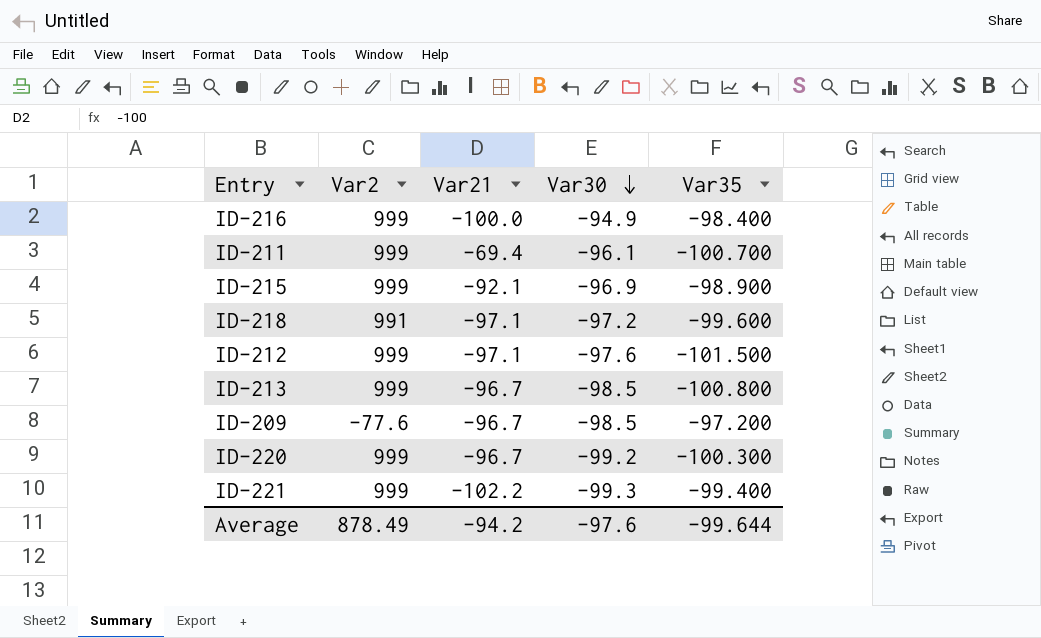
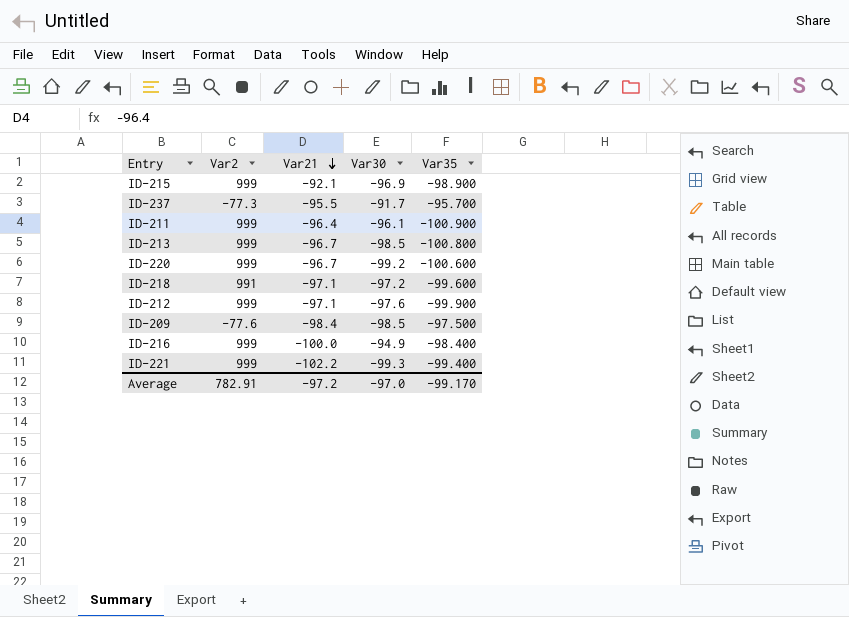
row order: Var30 descending -> Var21 descending
row ID-237: none -> -77.3 | -95.5 | -91.7 | -95.700
ID-211 | Var21: -69.4 -> -96.4
ID-211 | Var35: -100.700 -> -100.900
ID-220 | Var35: -100.300 -> -100.600
ID-212 | Var35: -101.500 -> -99.900
ID-209 | Var21: -96.7 -> -98.4
ID-209 | Var35: -97.200 -> -97.500
Average | Var2: 878.49 -> 782.91
Average | Var21: -94.2 -> -97.2
Average | Var30: -97.6 -> -97.0
Average | Var35: -99.644 -> -99.170

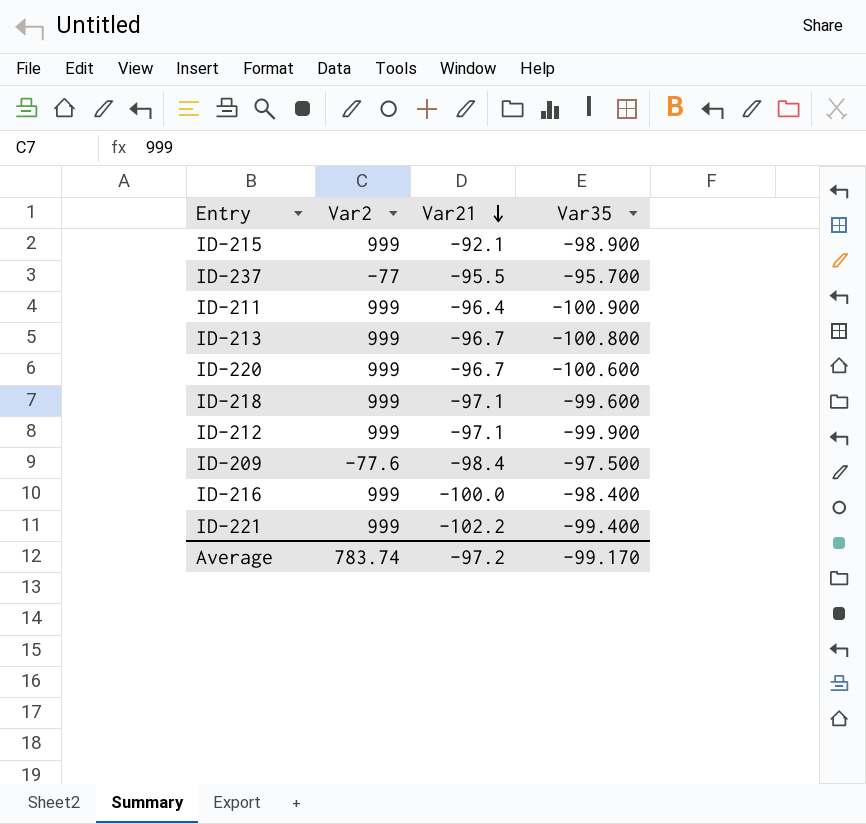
column Var30 | position: 4 -> none
ID-237 | Var2: -77.3 -> -77
ID-218 | Var2: 991 -> 999
Average | Var2: 782.91 -> 783.74

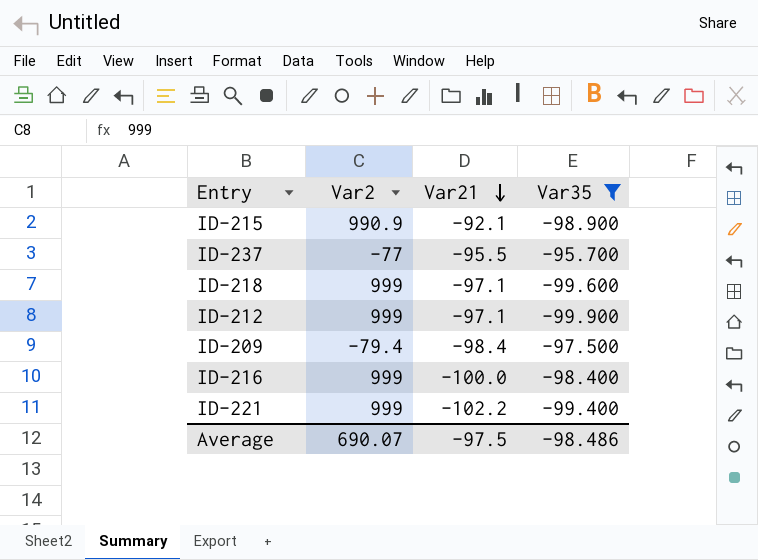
filter: none -> Var35 >= -99.900
ID-215 | Var2: 999 -> 990.9
ID-209 | Var2: -77.6 -> -79.4
Average | Var2: 783.74 -> 690.07
Average | Var21: -97.2 -> -97.5
Average | Var35: -99.170 -> -98.486

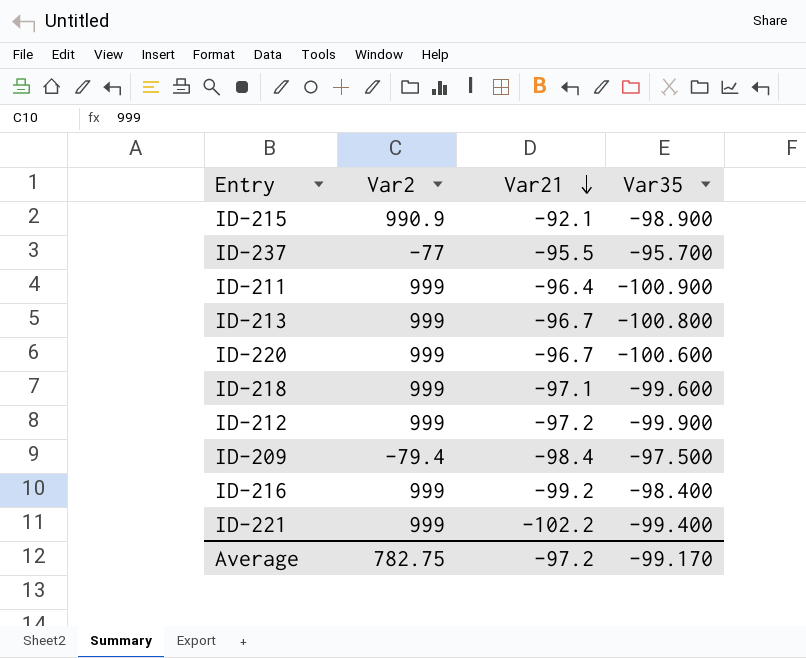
filter: Var35 >= -99.900 -> none
ID-212 | Var21: -97.1 -> -97.2
ID-216 | Var21: -100.0 -> -99.2
Average | Var2: 690.07 -> 782.75
Average | Var21: -97.5 -> -97.2
Average | Var35: -98.486 -> -99.170

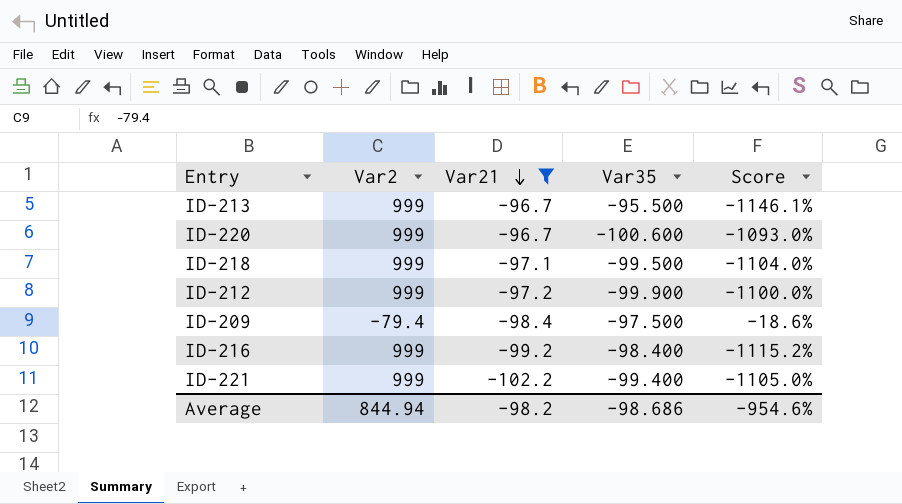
filter: none -> Var21 <= -96.7
column Score | formula: none -> ([Var2] - [Var35]) / [Var35]
ID-213 | Var35: -100.800 -> -95.500
ID-218 | Var35: -99.600 -> -99.500
Average | Var2: 782.75 -> 844.94
Average | Var21: -97.2 -> -98.2
Average | Var35: -99.170 -> -98.686

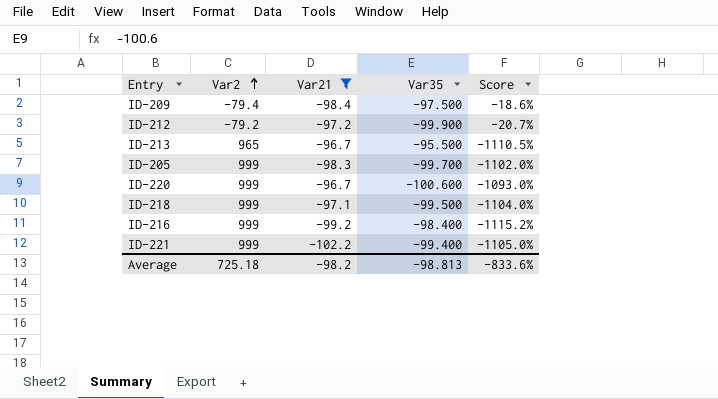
row order: Var21 descending -> Var2 ascending
ID-212 | Var2: 999 -> -79.2
ID-212 | Score: -1100.0% -> -20.7%
ID-213 | Var2: 999 -> 965
ID-213 | Score: -1146.1% -> -1110.5%
row ID-205: none -> 999 | -98.3 | -99.700 | -1102.0%
Average | Var2: 844.94 -> 725.18
Average | Var35: -98.686 -> -98.813
Average | Score: -954.6% -> -833.6%

